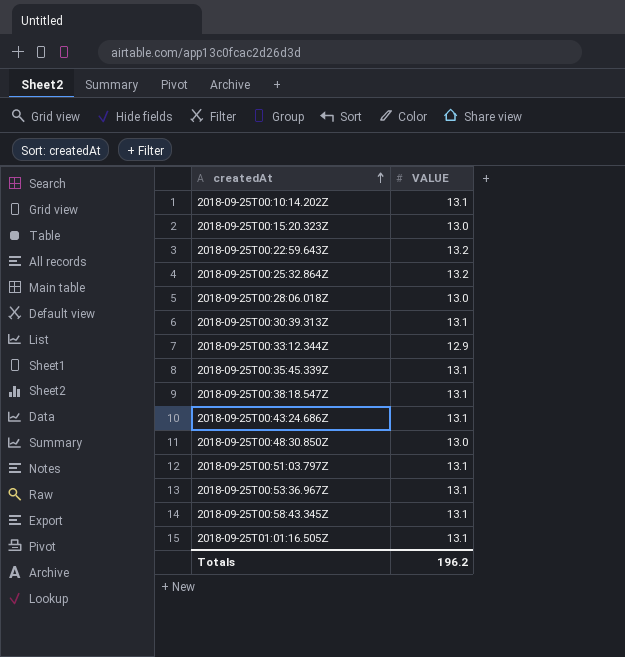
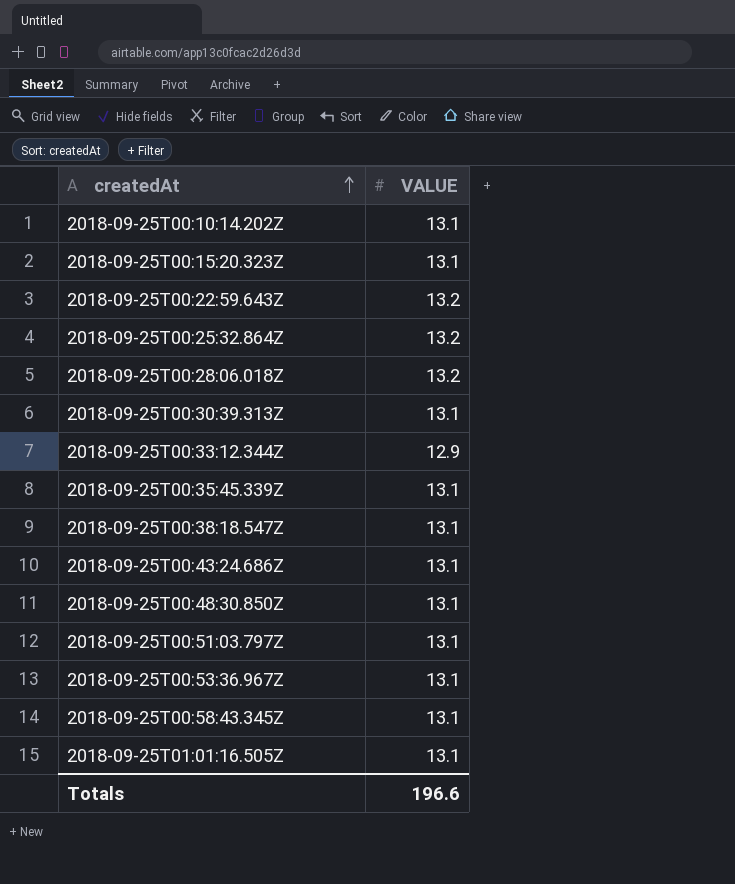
2018-09-25T00:15:20.323Z | VALUE: 13.0 -> 13.1
2018-09-25T00:28:06.018Z | VALUE: 13.0 -> 13.2
2018-09-25T00:48:30.850Z | VALUE: 13.0 -> 13.1
Totals | VALUE: 196.2 -> 196.6

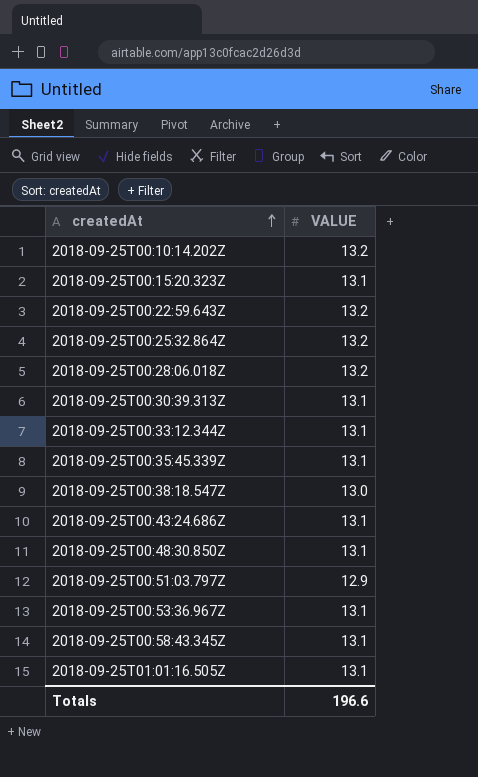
2018-09-25T00:10:14.202Z | VALUE: 13.1 -> 13.2
2018-09-25T00:33:12.344Z | VALUE: 12.9 -> 13.1
2018-09-25T00:38:18.547Z | VALUE: 13.1 -> 13.0
2018-09-25T00:51:03.797Z | VALUE: 13.1 -> 12.9

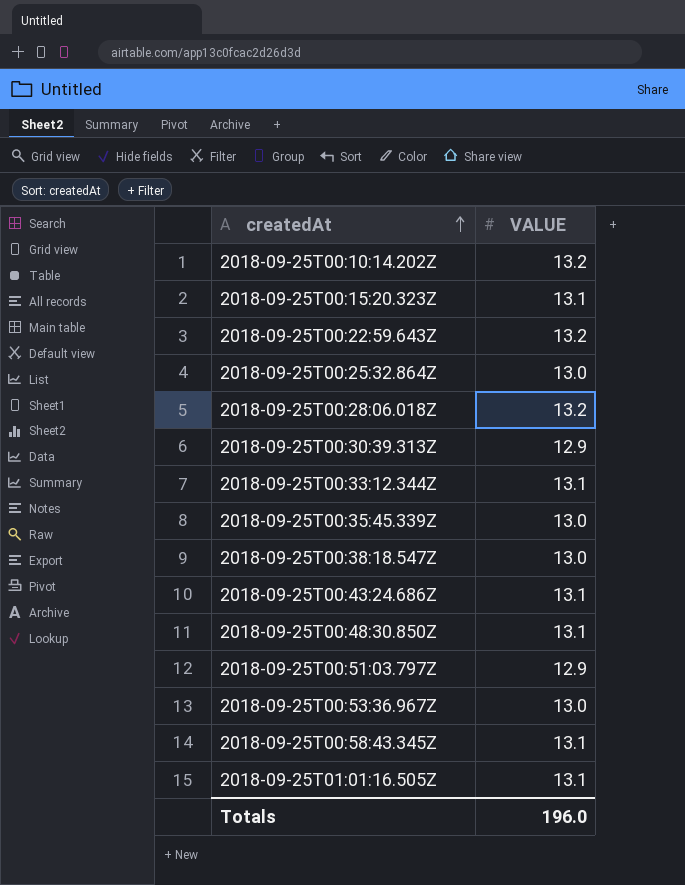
2018-09-25T00:25:32.864Z | VALUE: 13.2 -> 13.0
2018-09-25T00:30:39.313Z | VALUE: 13.1 -> 12.9
2018-09-25T00:35:45.339Z | VALUE: 13.1 -> 13.0
2018-09-25T00:53:36.967Z | VALUE: 13.1 -> 13.0
Totals | VALUE: 196.6 -> 196.0

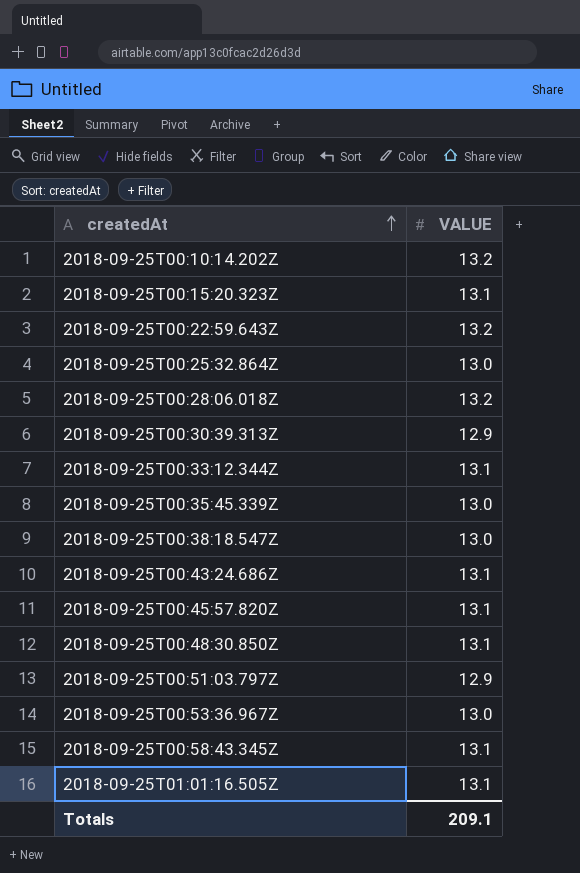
row 2018-09-25T00:45:57.820Z: none -> 13.1
Totals | VALUE: 196.0 -> 209.1

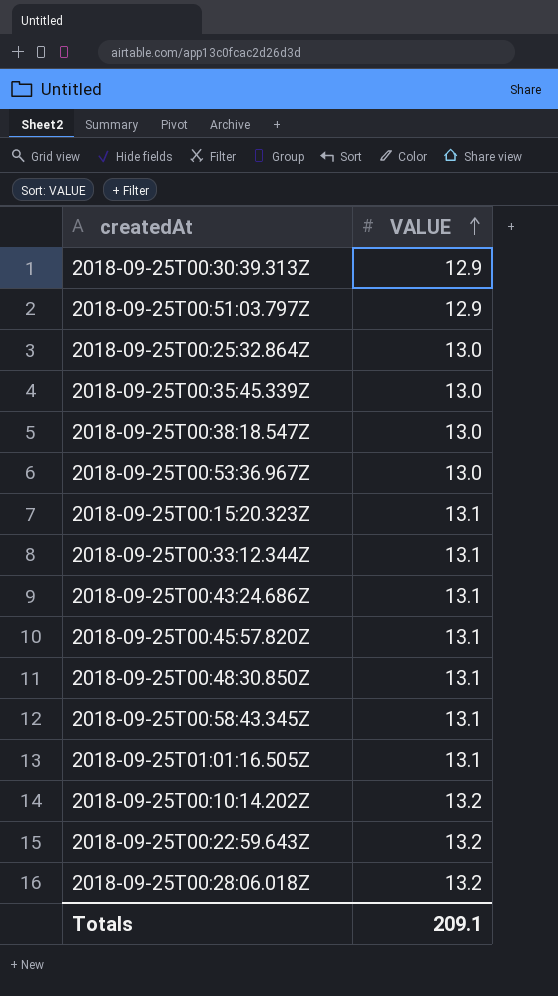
row order: createdAt ascending -> VALUE ascending

